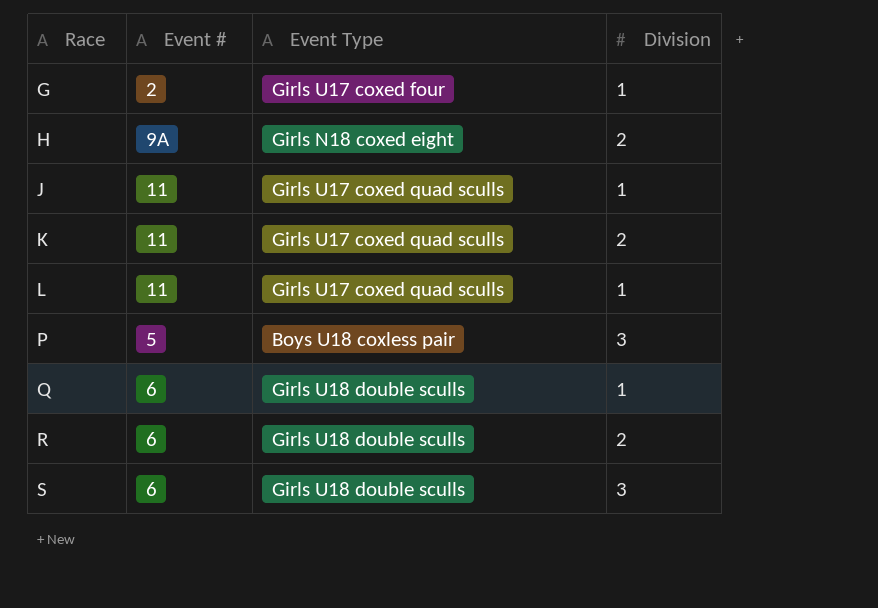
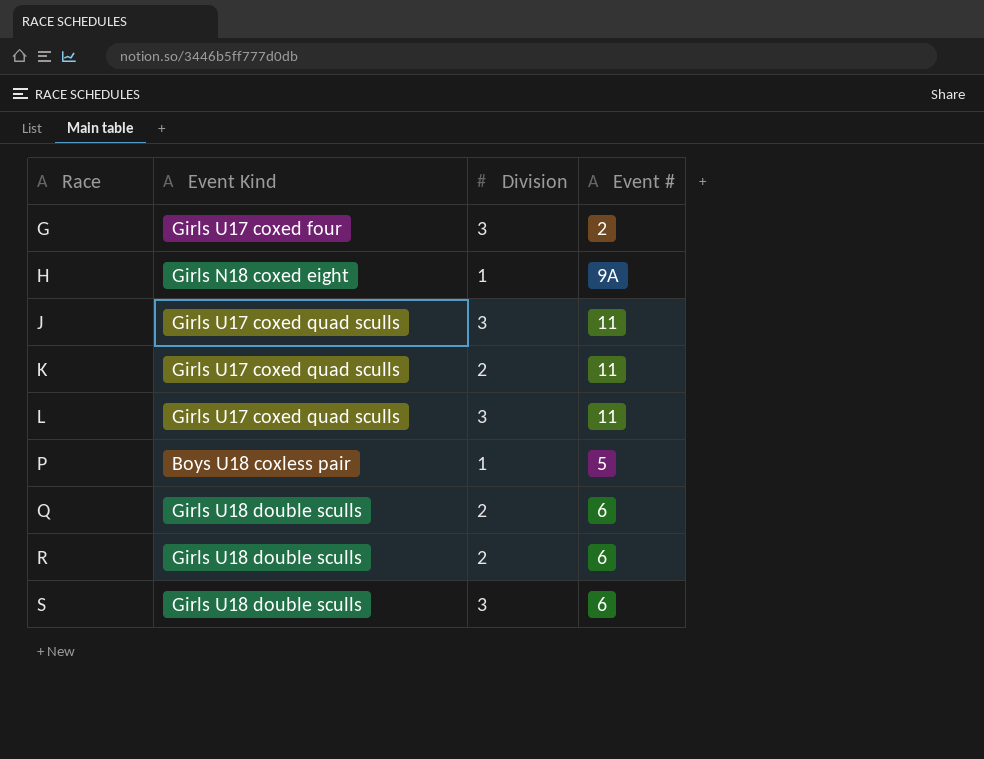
column name: Event Type -> Event Kind
column Event # | position: 2 -> 4
G | Division: 1 -> 3
H | Division: 2 -> 1
J | Division: 1 -> 3
L | Division: 1 -> 3
P | Division: 3 -> 1
Q | Division: 1 -> 2

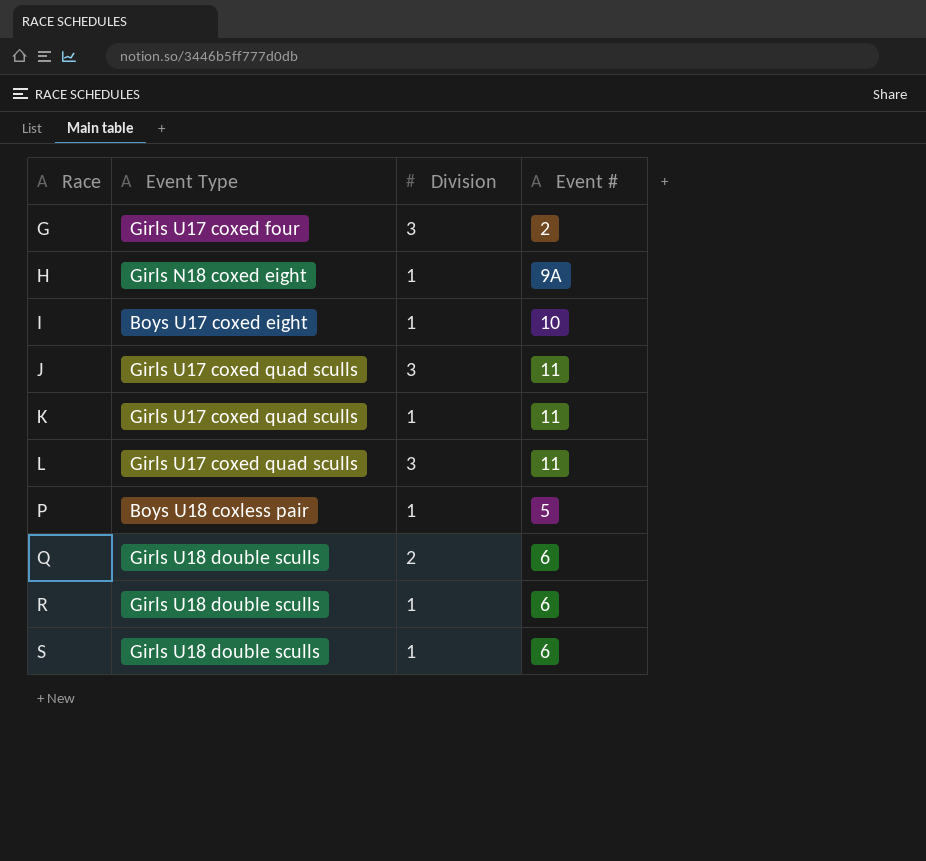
column name: Event Kind -> Event Type
row I: none -> Boys U17 coxed eight | 1 | 10
K | Division: 2 -> 1
R | Division: 2 -> 1
S | Division: 3 -> 1

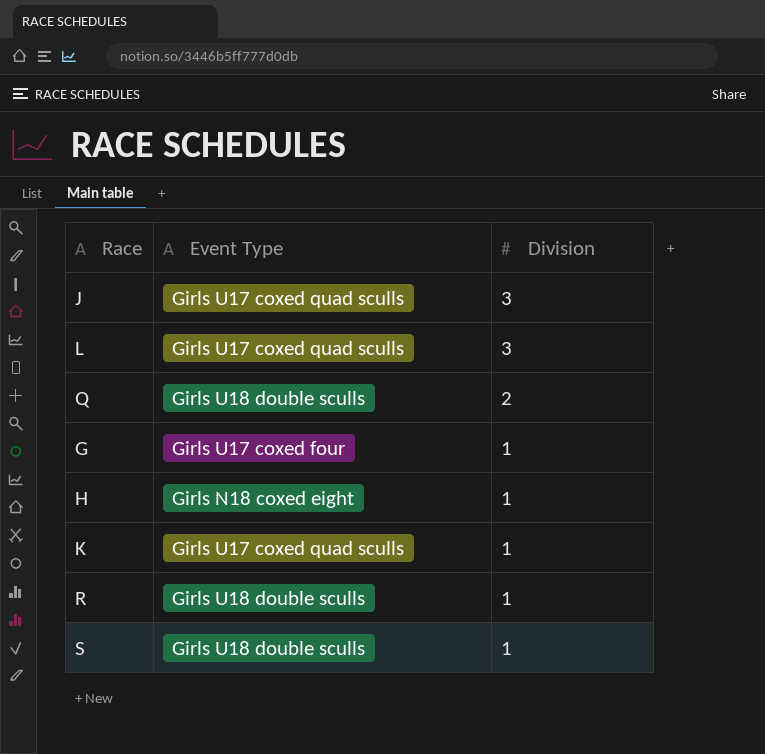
row order: Race ascending -> Division descending
column Event # | position: 4 -> none
row I: Boys U17 coxed eight | 1 | 10 -> none
row P: Boys U18 coxless pair | 1 | 5 -> none
G | Division: 3 -> 1

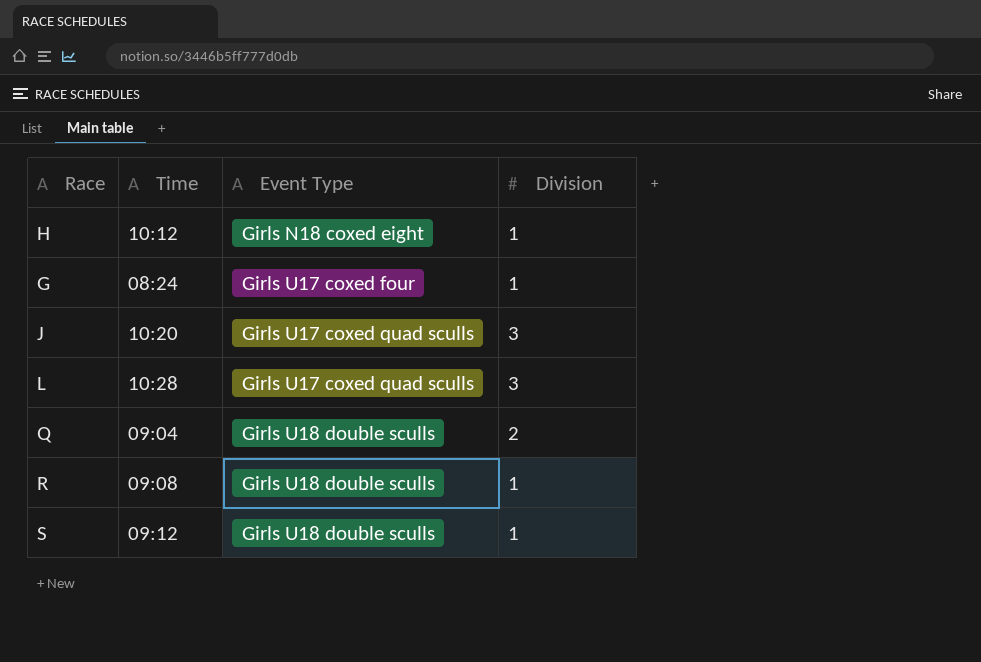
row order: Division descending -> Event Type ascending
column Time | position: none -> 2
row K: Girls U17 coxed quad sculls | 1 -> none

